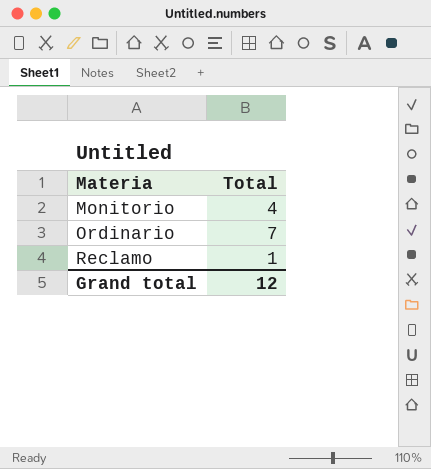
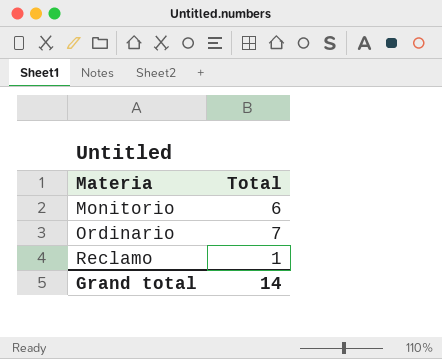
Monitorio | Total: 4 -> 6
Grand total | Total: 12 -> 14

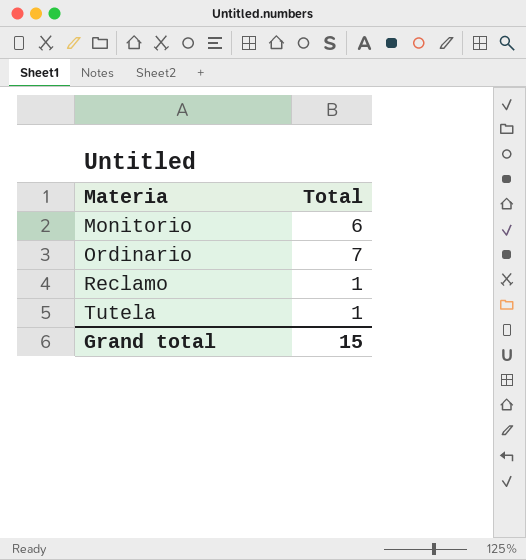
row Tutela: none -> 1
Grand total | Total: 14 -> 15

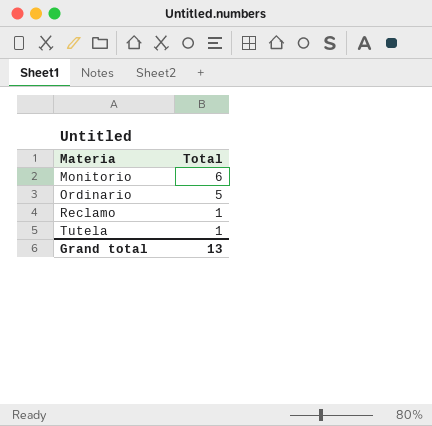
Ordinario | Total: 7 -> 5
Grand total | Total: 15 -> 13

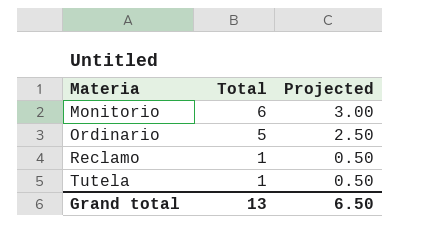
column Projected | formula: none -> [Total] * 0.5

